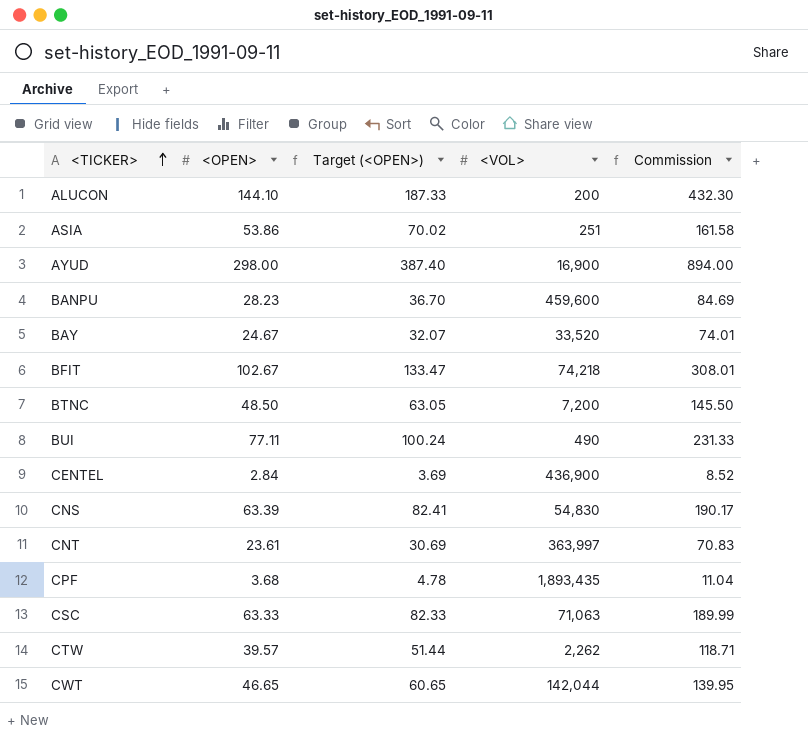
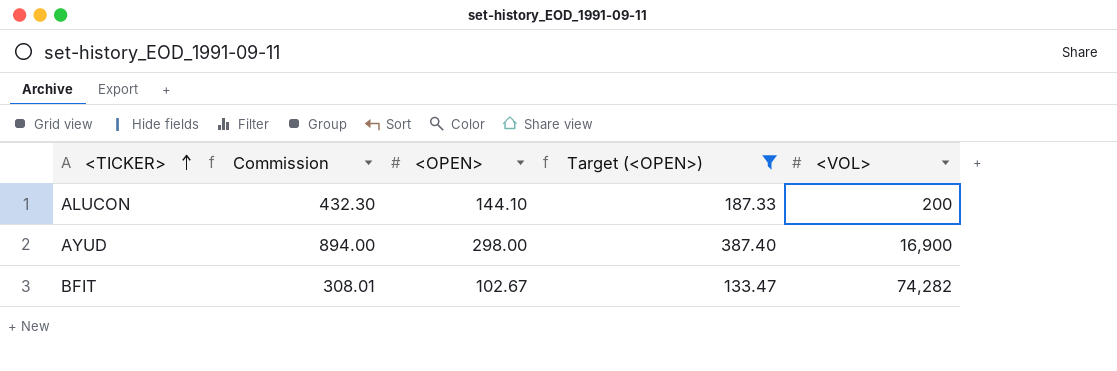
filter: none -> Target (<OPEN>) >= 133.47
column Commission | position: 5 -> 2
BFIT | <VOL>: 74,218 -> 74,282

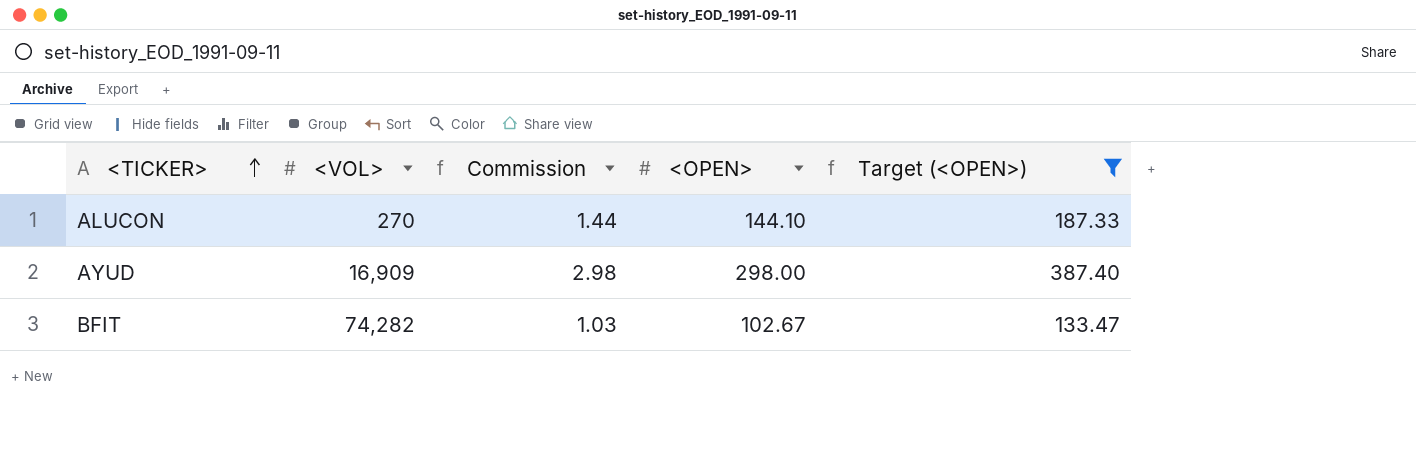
column <VOL> | position: 5 -> 2
column Commission | formula: [<OPEN>] * 3 -> [<OPEN>] * 0.01
ALUCON | <VOL>: 200 -> 270
AYUD | <VOL>: 16,900 -> 16,909

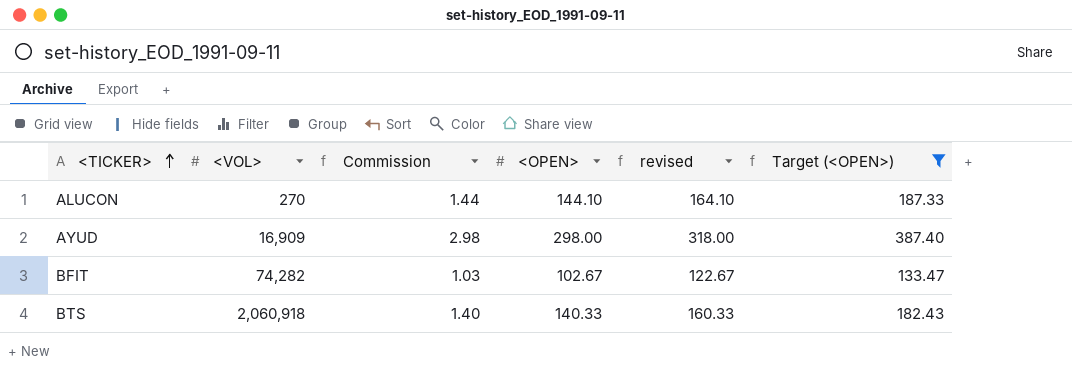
column revised | formula: none -> [<OPEN>] + 20
row BTS: none -> 2,060,918 | 1.40 | 140.33 | 160.33 | 182.43

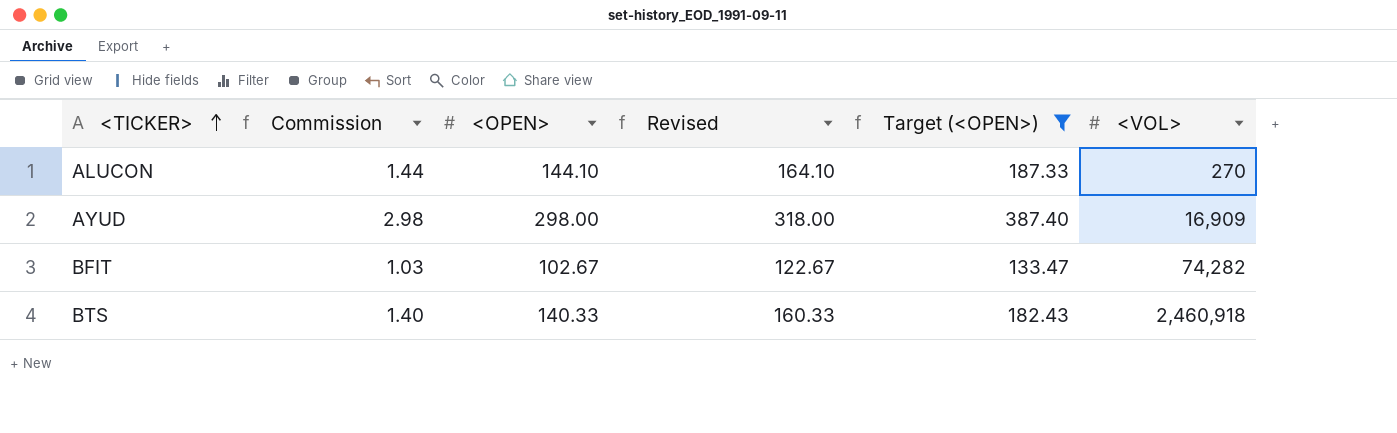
column name: revised -> Revised
column <VOL> | position: 2 -> 6
BTS | <VOL>: 2,060,918 -> 2,460,918

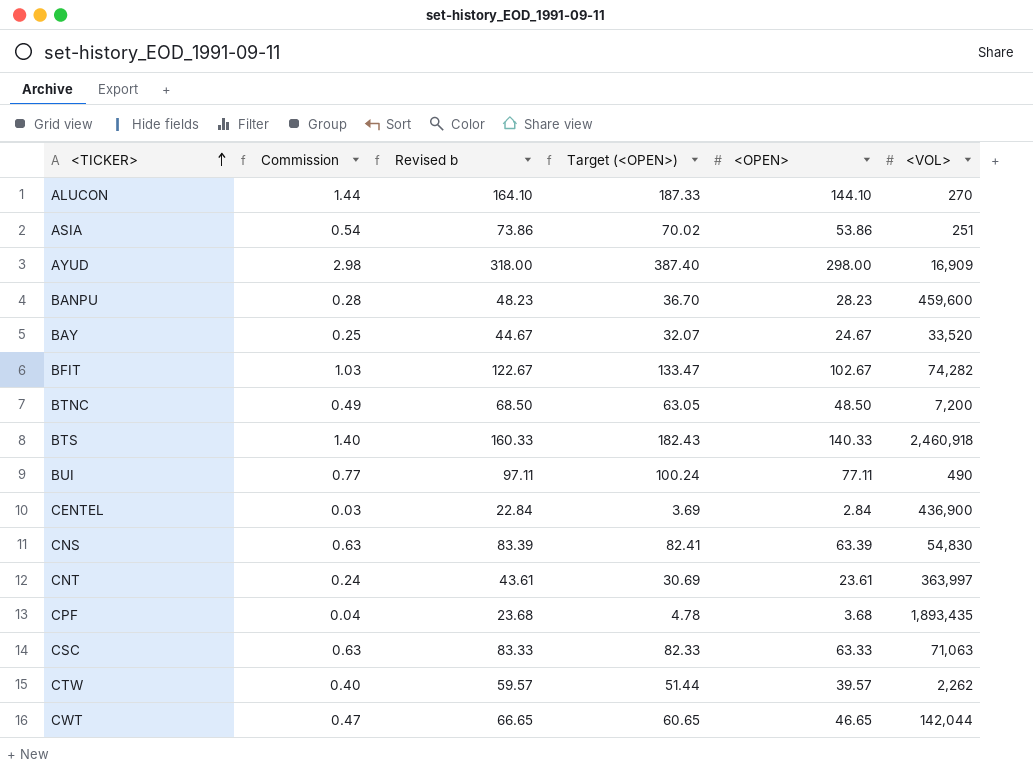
filter: Target (<OPEN>) >= 133.47 -> none
column name: Revised -> Revised b
column <OPEN> | position: 3 -> 5

